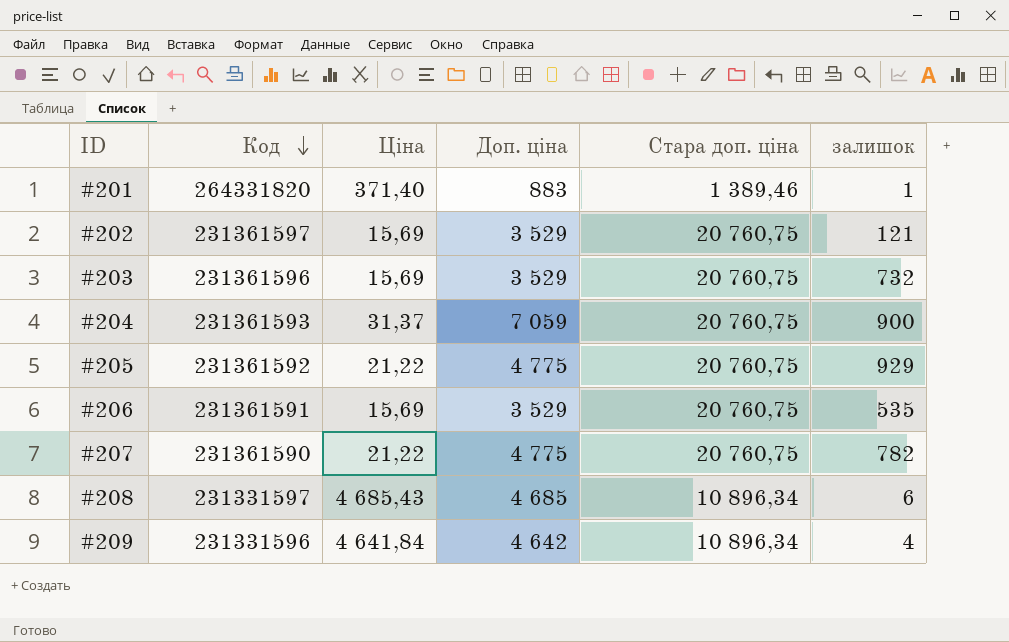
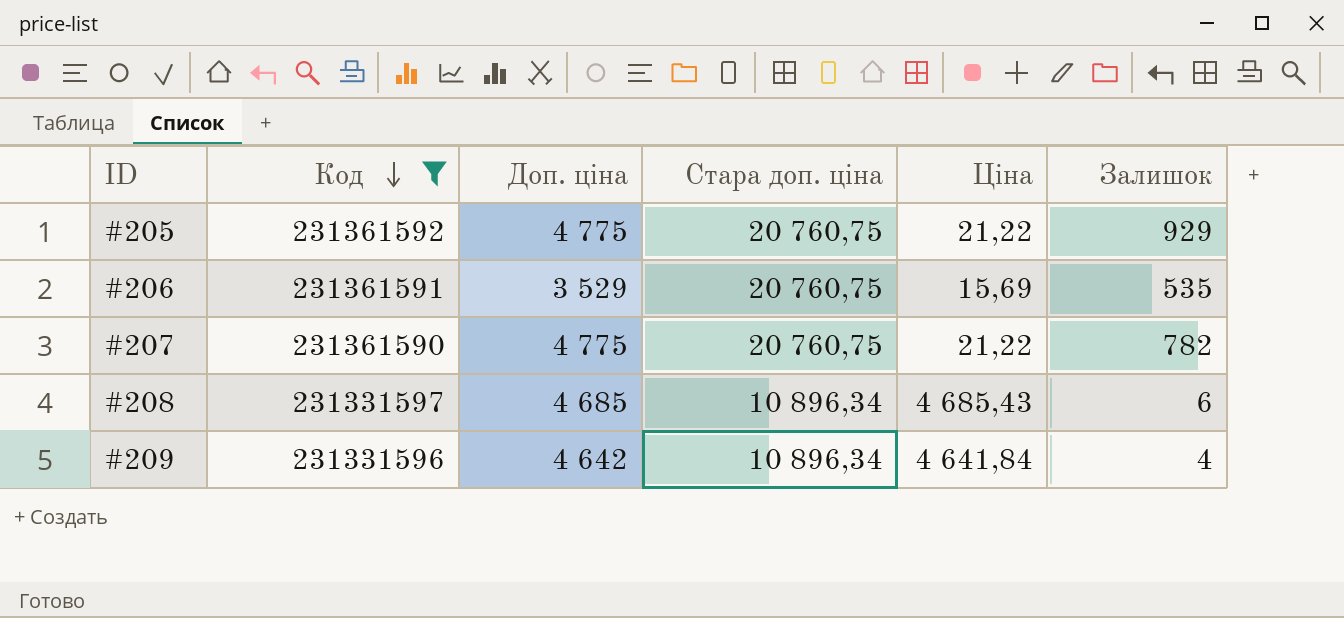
filter: none -> Код <= 231361592
column Ціна | position: 3 -> 5
column name: залишок -> Залишок

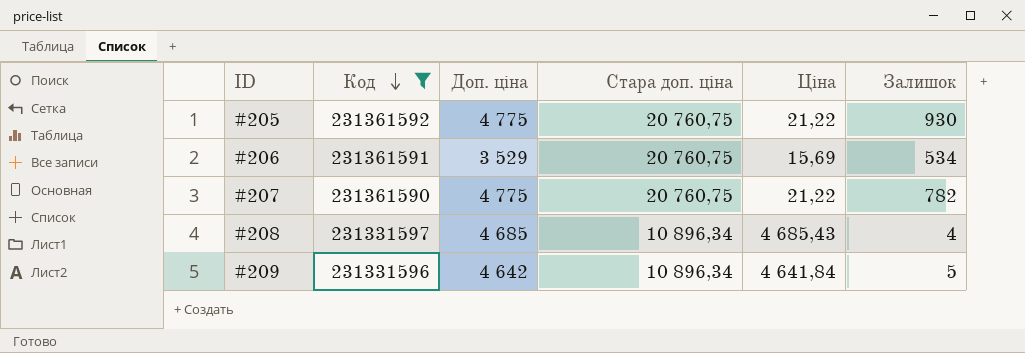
#205 | Залишок: 929 -> 930
#206 | Залишок: 535 -> 534
#208 | Залишок: 6 -> 4
#209 | Залишок: 4 -> 5

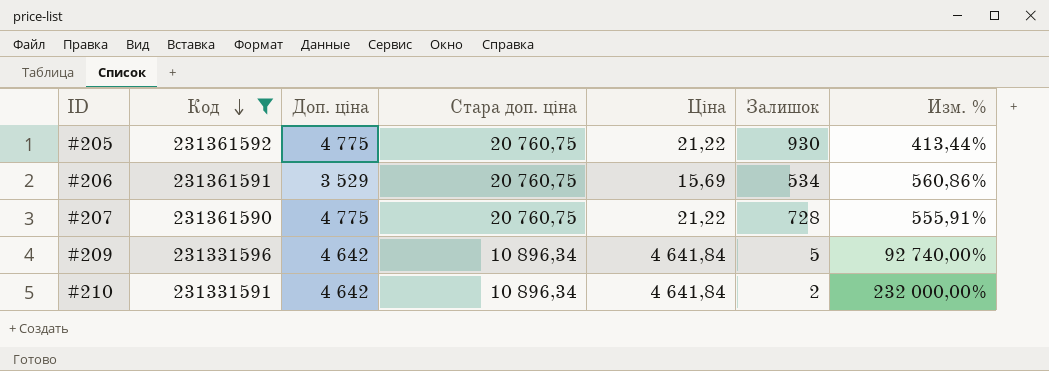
column Изм. % | formula: none -> ([Доп. ціна] - [Залишок]) / [Залишок]
row #208: 231331597 | 4 685 | 10 896,34 | 4 685,43 | 4 -> none
#207 | Залишок: 782 -> 728
row #210: none -> 231331591 | 4 642 | 10 896,34 | 4 641,84 | 2 | 232 000,00%

